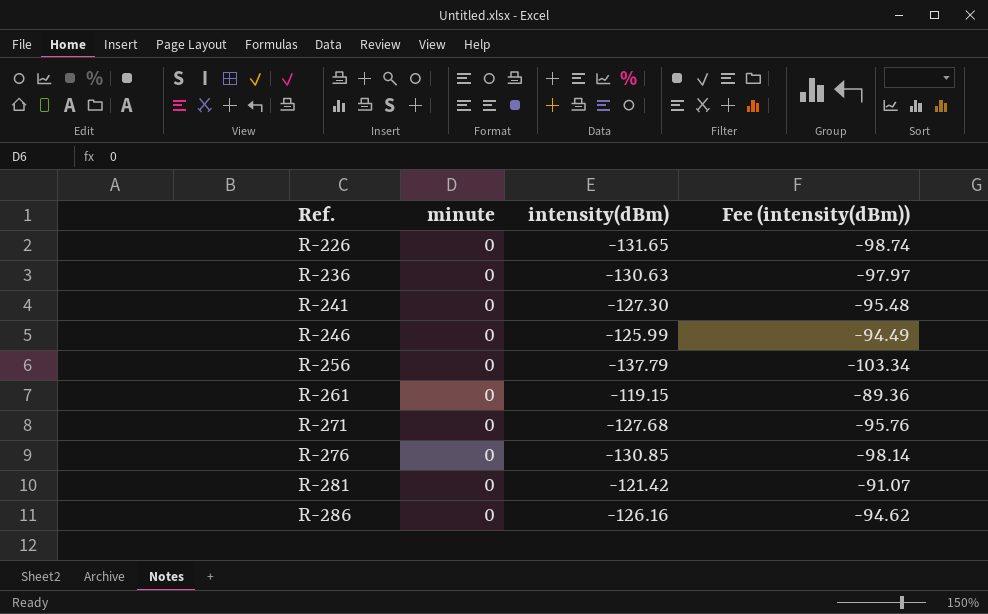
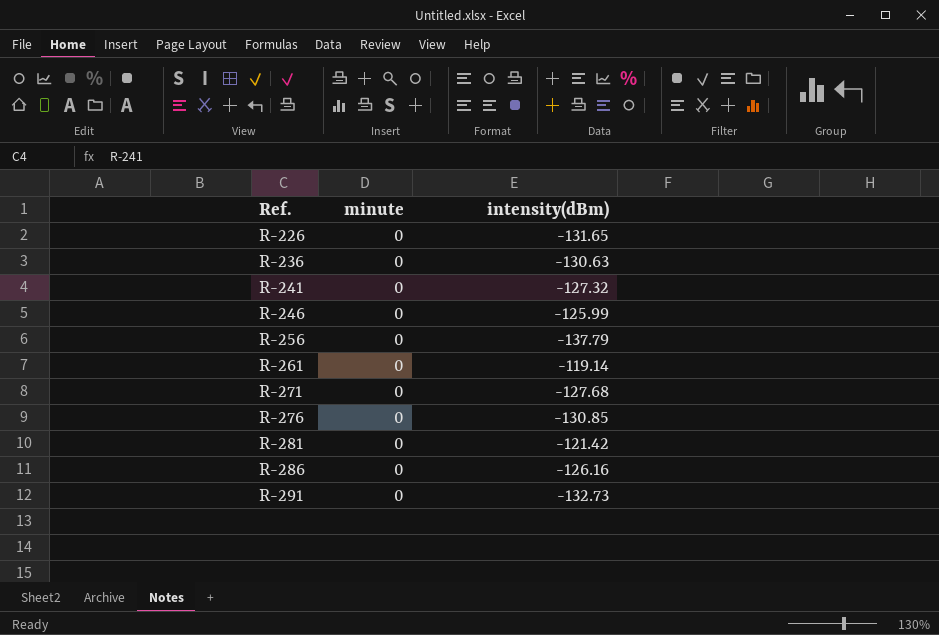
column Fee (intensity(dBm)) | formula: [intensity(dBm)] * 0.75 -> none
R-241 | intensity(dBm): -127.30 -> -127.32
R-261 | intensity(dBm): -119.15 -> -119.14
row R-291: none -> 0 | -132.73

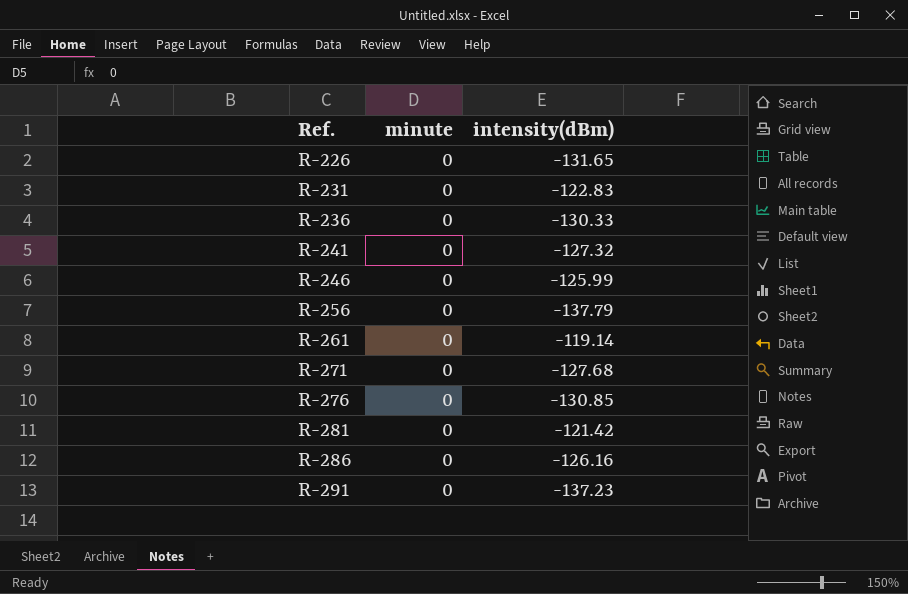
row R-231: none -> 0 | -122.83
R-236 | intensity(dBm): -130.63 -> -130.33
R-291 | intensity(dBm): -132.73 -> -137.23

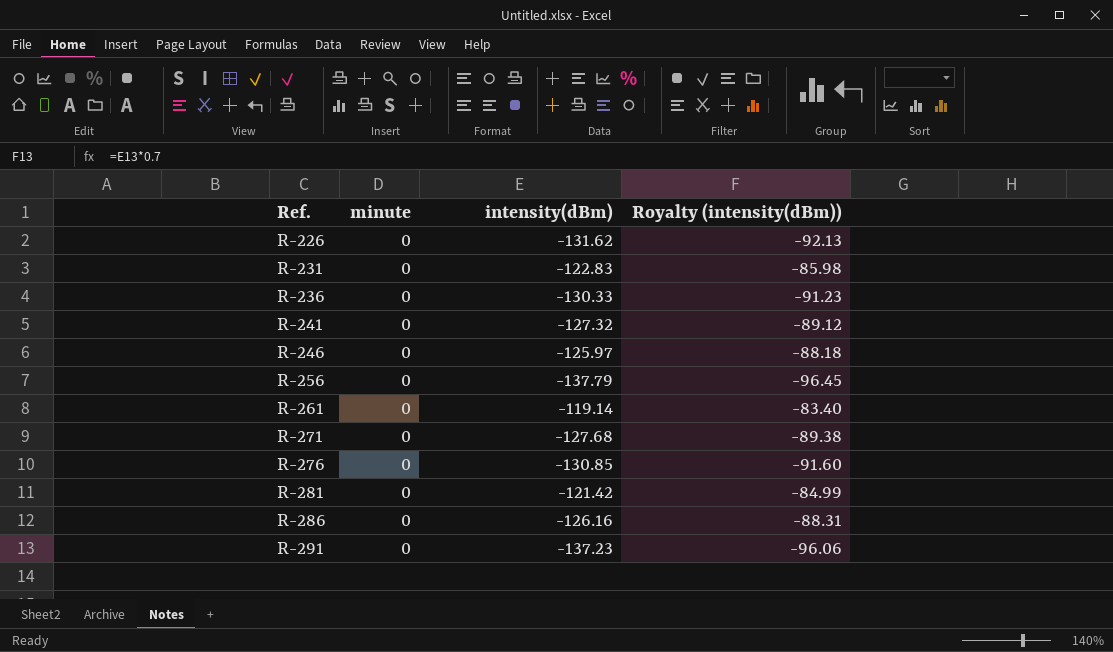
column Royalty (intensity(dBm)) | formula: none -> [intensity(dBm)] * 0.7
R-226 | intensity(dBm): -131.65 -> -131.62
R-246 | intensity(dBm): -125.99 -> -125.97

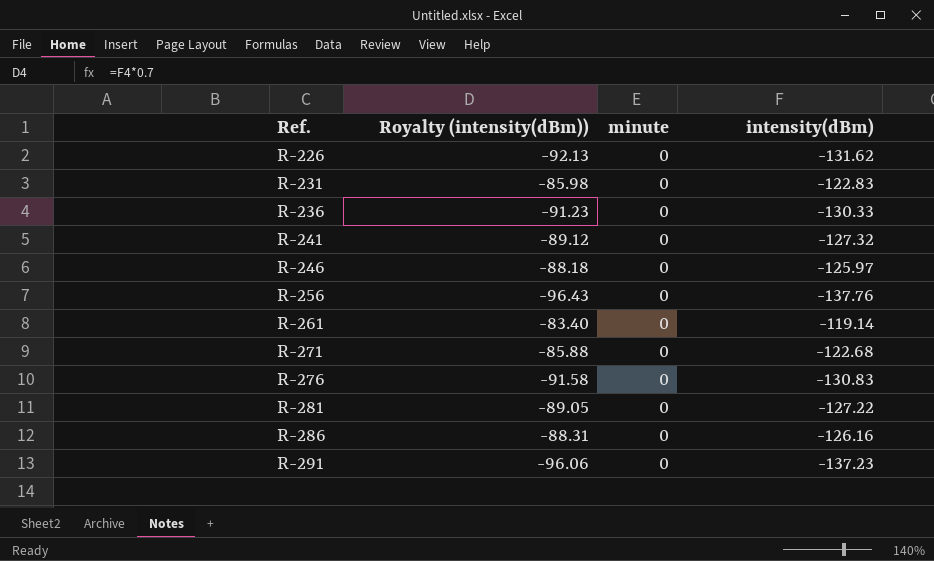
column Royalty (intensity(dBm)) | position: 4 -> 2
R-256 | Royalty (intensity(dBm)): -96.45 -> -96.43
R-256 | intensity(dBm): -137.79 -> -137.76
R-271 | Royalty (intensity(dBm)): -89.38 -> -85.88
R-271 | intensity(dBm): -127.68 -> -122.68
R-276 | Royalty (intensity(dBm)): -91.60 -> -91.58
R-276 | intensity(dBm): -130.85 -> -130.83
R-281 | Royalty (intensity(dBm)): -84.99 -> -89.05
R-281 | intensity(dBm): -121.42 -> -127.22

